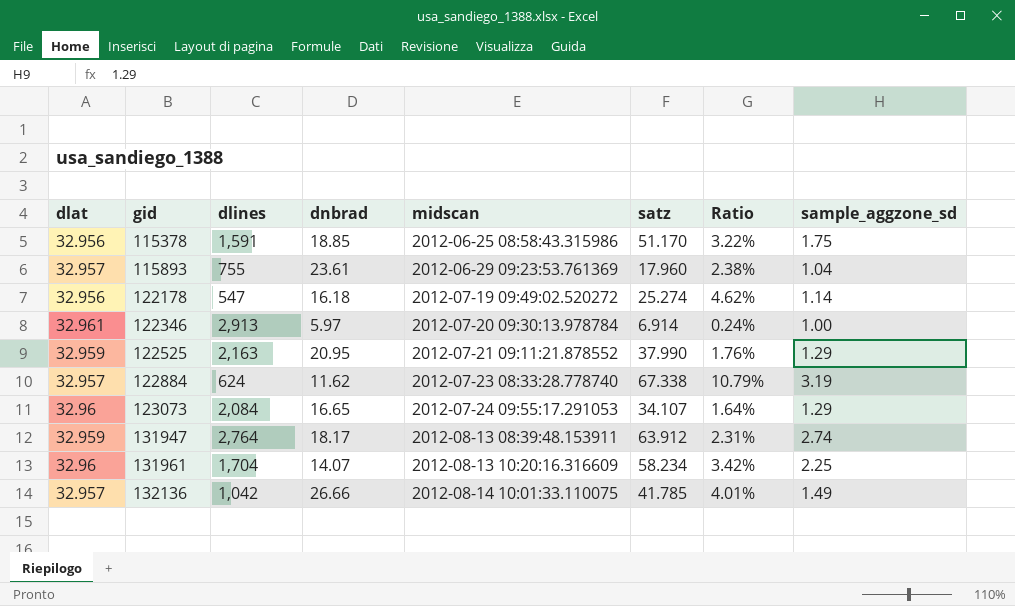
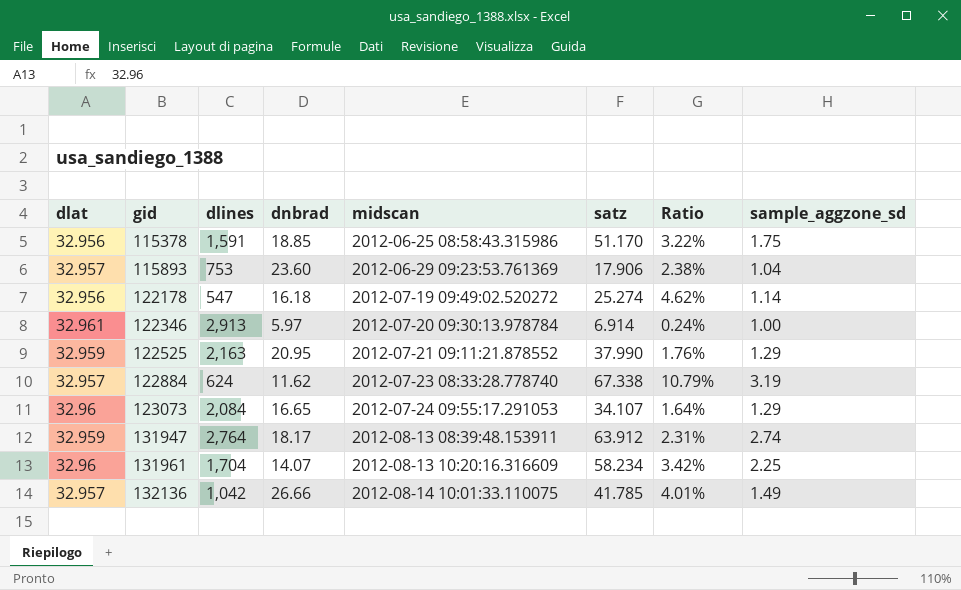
115893 | dlines: 755 -> 753
115893 | dnbrad: 23.61 -> 23.60
115893 | satz: 17.960 -> 17.906

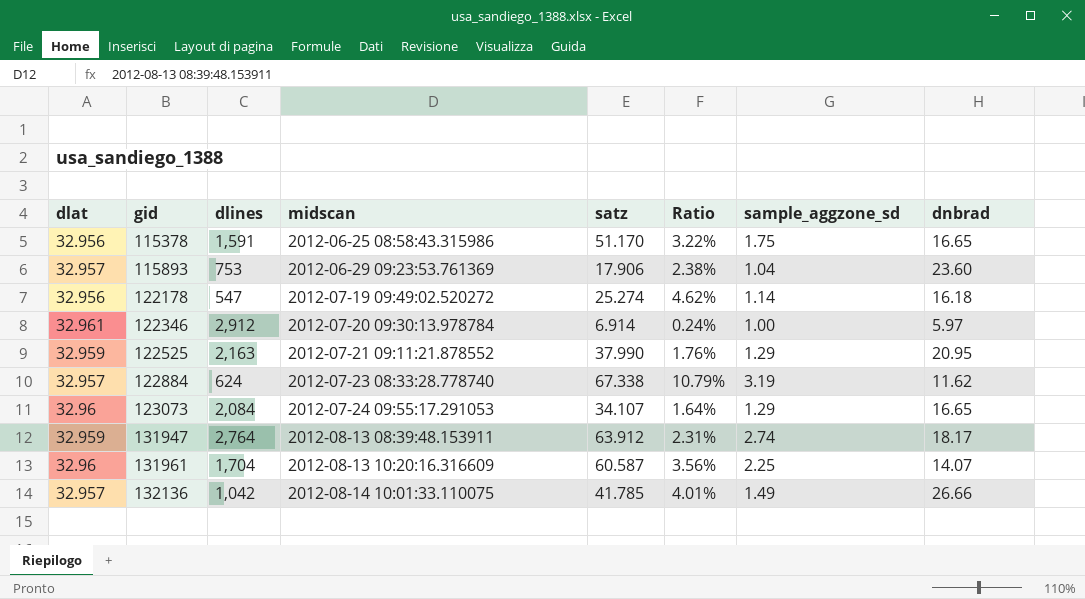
column dnbrad | position: 4 -> 8
115378 | dnbrad: 18.85 -> 16.65
122346 | dlines: 2,913 -> 2,912
131961 | satz: 58.234 -> 60.587
131961 | Ratio: 3.42% -> 3.56%

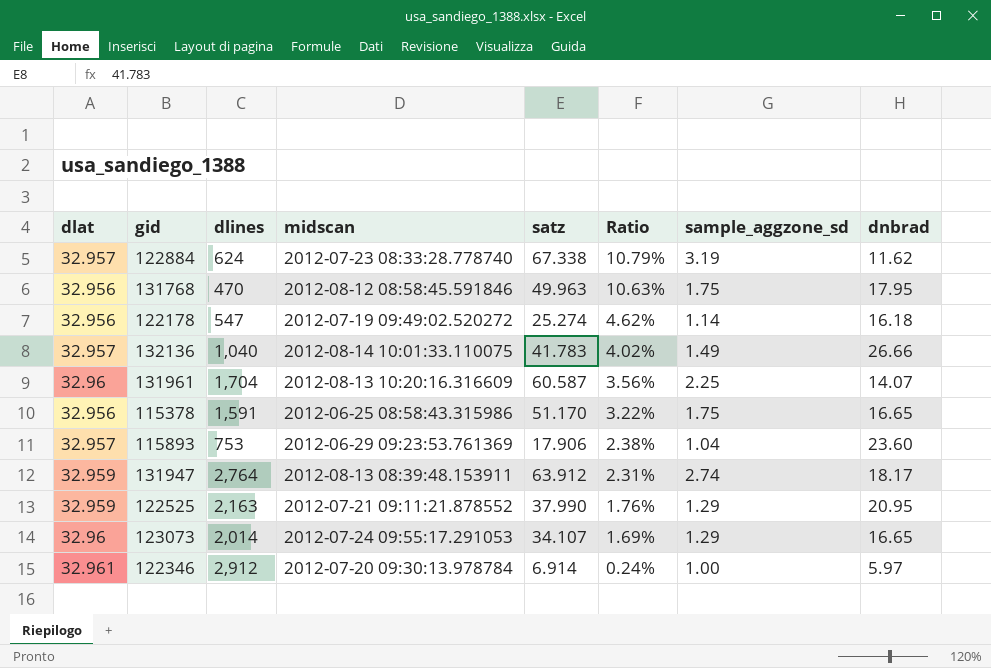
row order: gid ascending -> Ratio descending
row 131768: none -> 32.956 | 470 | 2012-08-12 08:58:45.591846 | 49.963 | 10.63% | 1.75 | 17.95
132136 | dlines: 1,042 -> 1,040
132136 | satz: 41.785 -> 41.783
132136 | Ratio: 4.01% -> 4.02%
123073 | dlines: 2,084 -> 2,014
123073 | Ratio: 1.64% -> 1.69%

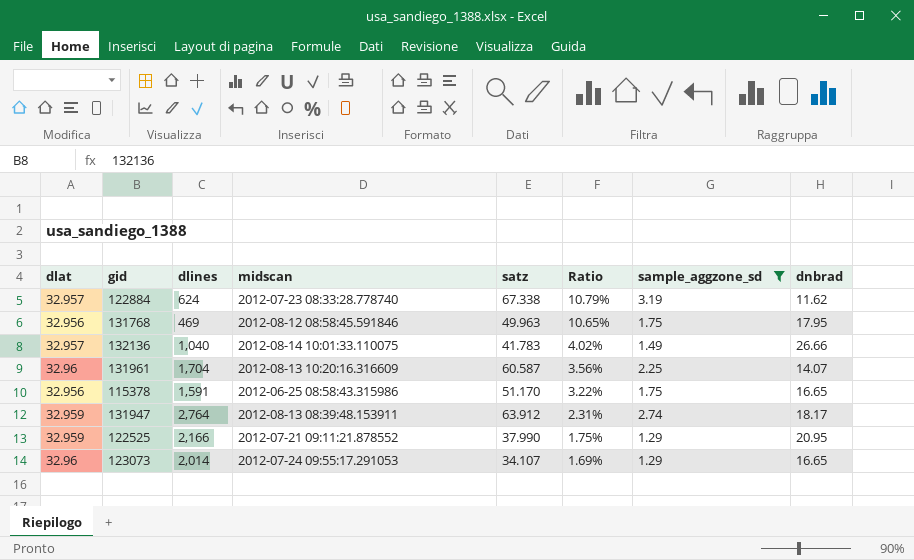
filter: none -> sample_aggzone_sd >= 1.29
131768 | dlines: 470 -> 469
131768 | Ratio: 10.63% -> 10.65%
122525 | dlines: 2,163 -> 2,166
122525 | Ratio: 1.76% -> 1.75%

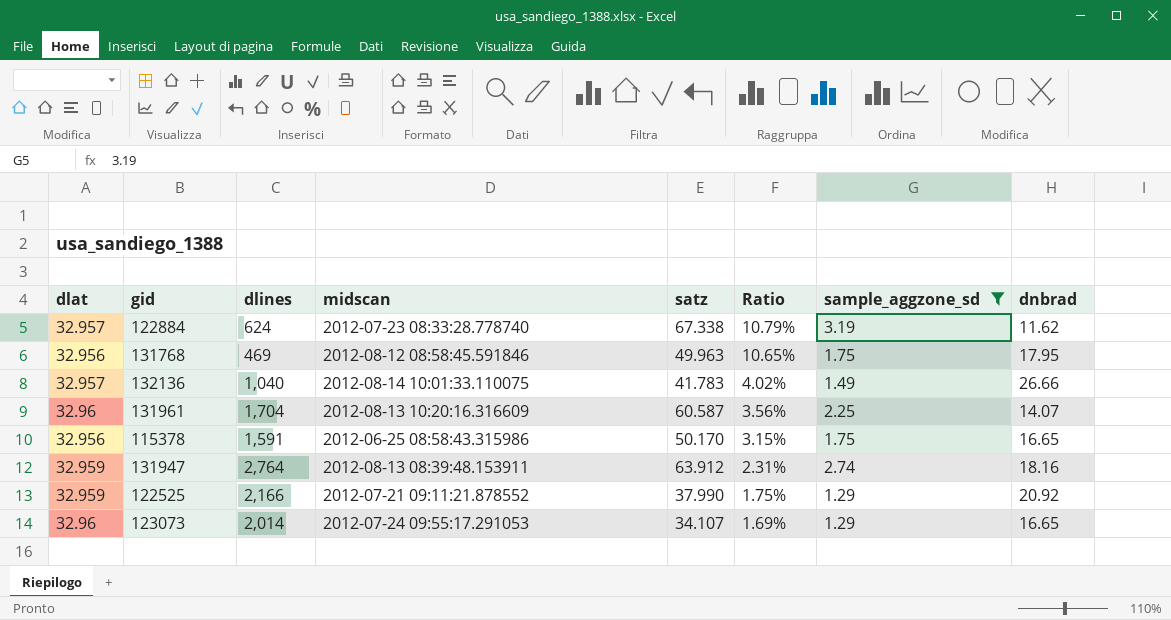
115378 | satz: 51.170 -> 50.170
115378 | Ratio: 3.22% -> 3.15%
131947 | dnbrad: 18.17 -> 18.16
122525 | dnbrad: 20.95 -> 20.92

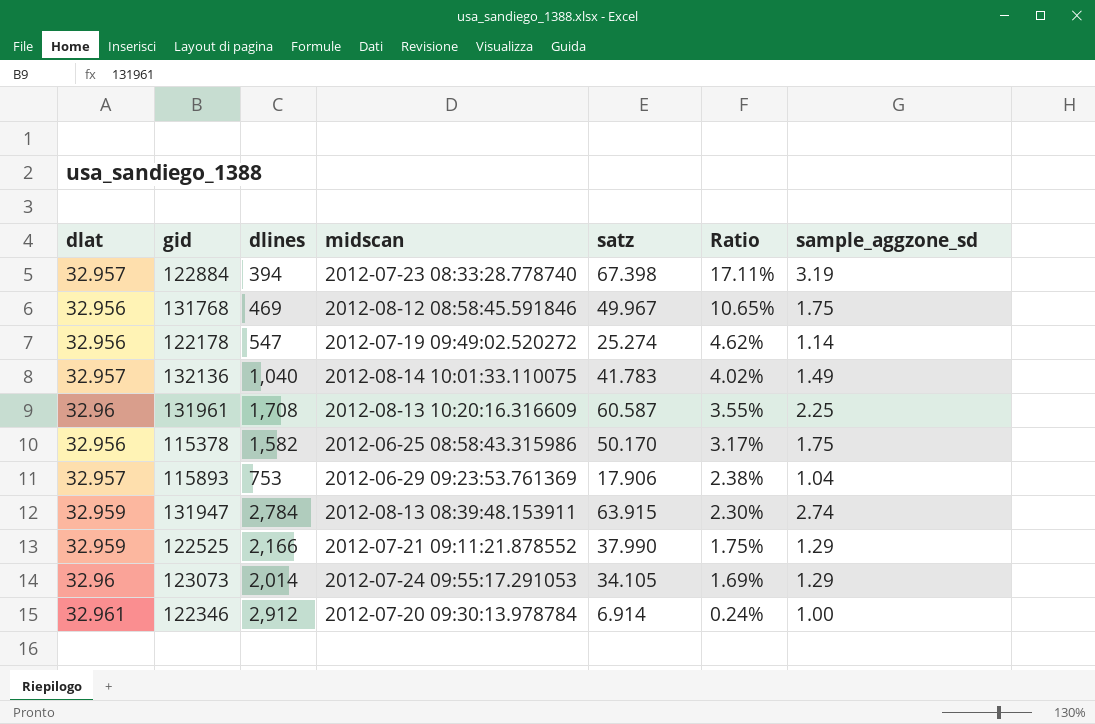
filter: sample_aggzone_sd >= 1.29 -> none
column dnbrad | position: 8 -> none
122884 | dlines: 624 -> 394
122884 | satz: 67.338 -> 67.398
122884 | Ratio: 10.79% -> 17.11%
131768 | satz: 49.963 -> 49.967
131961 | dlines: 1,704 -> 1,708
131961 | Ratio: 3.56% -> 3.55%
115378 | dlines: 1,591 -> 1,582
115378 | Ratio: 3.15% -> 3.17%
131947 | dlines: 2,764 -> 2,784
131947 | satz: 63.912 -> 63.915
131947 | Ratio: 2.31% -> 2.30%
123073 | satz: 34.107 -> 34.105

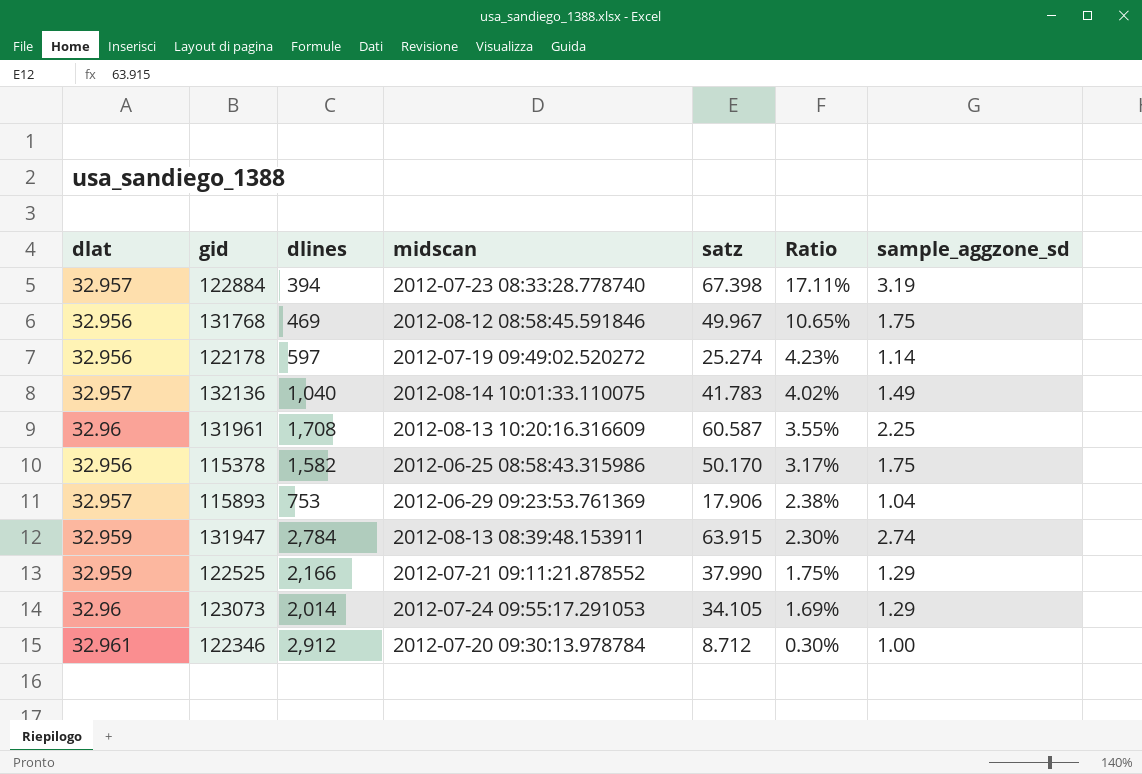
122178 | dlines: 547 -> 597
122178 | Ratio: 4.62% -> 4.23%
122346 | satz: 6.914 -> 8.712
122346 | Ratio: 0.24% -> 0.30%

